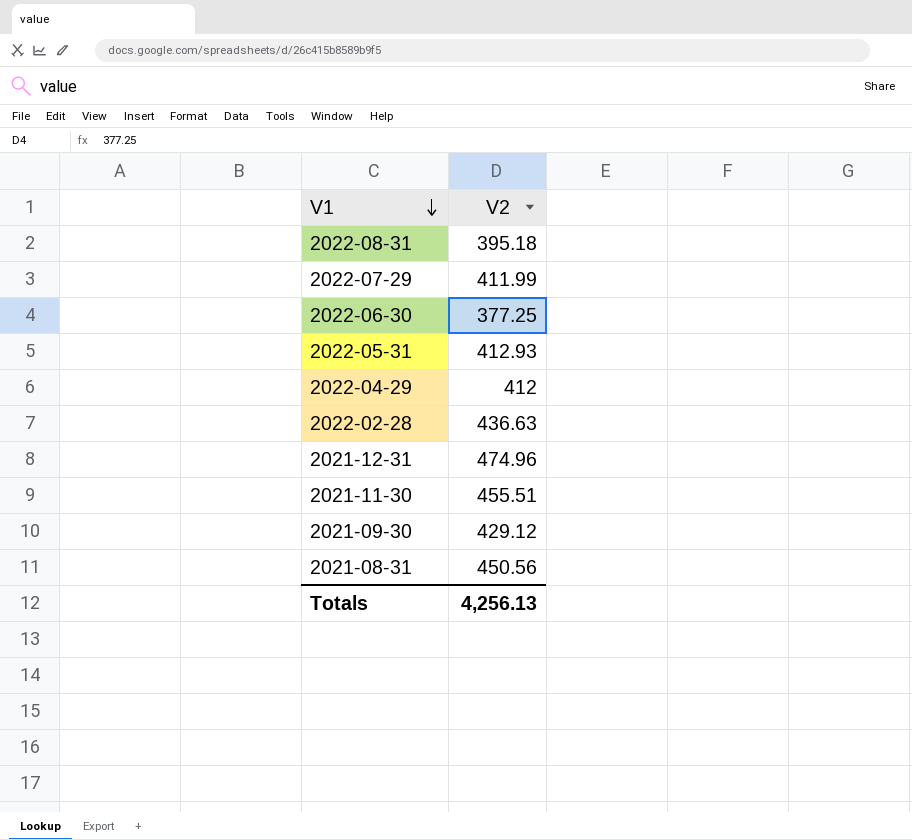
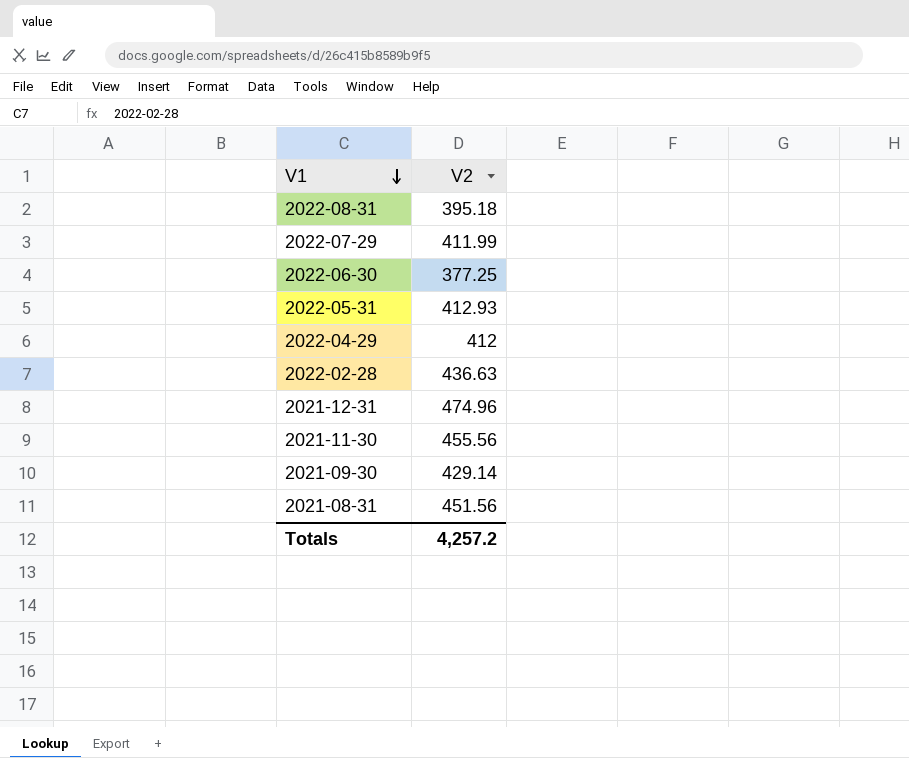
2021-11-30 | V2: 455.51 -> 455.56
2021-09-30 | V2: 429.12 -> 429.14
2021-08-31 | V2: 450.56 -> 451.56
Totals | V2: 4,256.13 -> 4,257.2

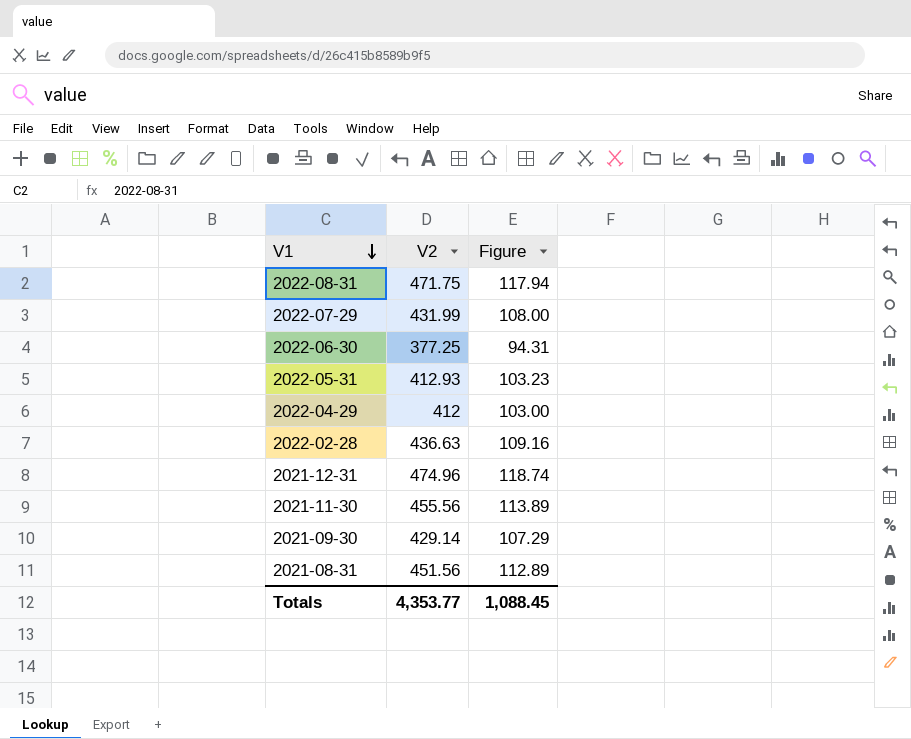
column Figure | formula: none -> [V2] * 0.25
2022-08-31 | V2: 395.18 -> 471.75
2022-07-29 | V2: 411.99 -> 431.99
Totals | V2: 4,257.2 -> 4,353.77

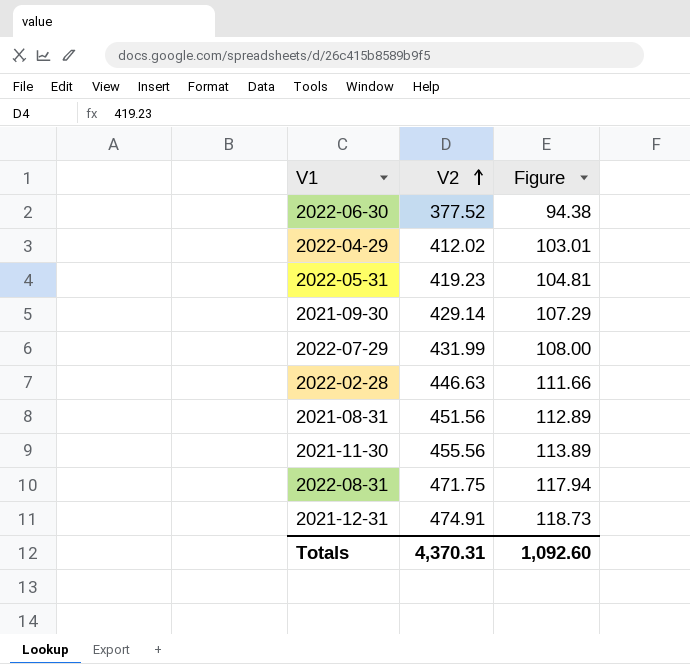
row order: V1 descending -> V2 ascending
2022-06-30 | V2: 377.25 -> 377.52
2022-06-30 | Figure: 94.31 -> 94.38
2022-04-29 | V2: 412 -> 412.02
2022-04-29 | Figure: 103.00 -> 103.01
2022-05-31 | V2: 412.93 -> 419.23
2022-05-31 | Figure: 103.23 -> 104.81
2022-02-28 | V2: 436.63 -> 446.63
2022-02-28 | Figure: 109.16 -> 111.66
2021-12-31 | V2: 474.96 -> 474.91
2021-12-31 | Figure: 118.74 -> 118.73
Totals | V2: 4,353.77 -> 4,370.31
Totals | Figure: 1,088.45 -> 1,092.60

